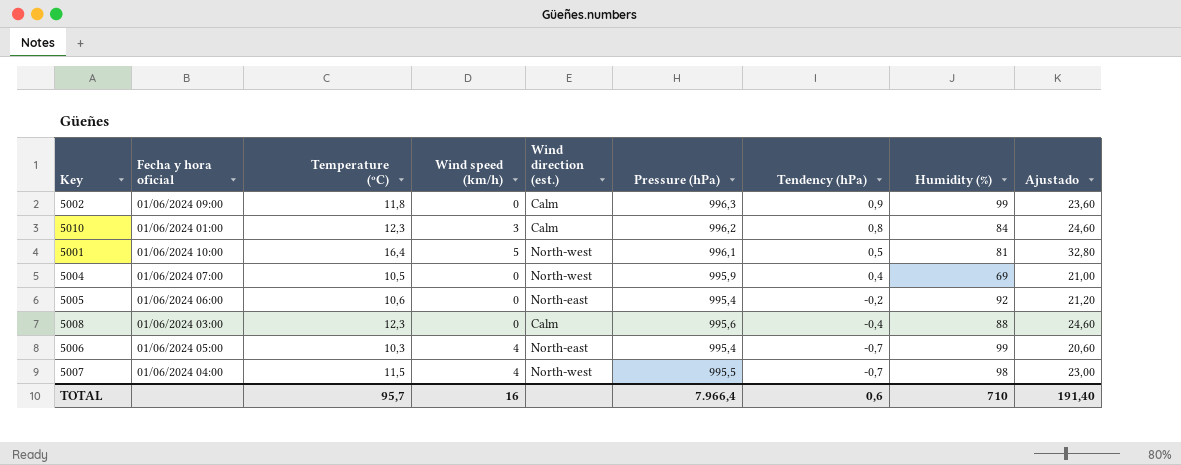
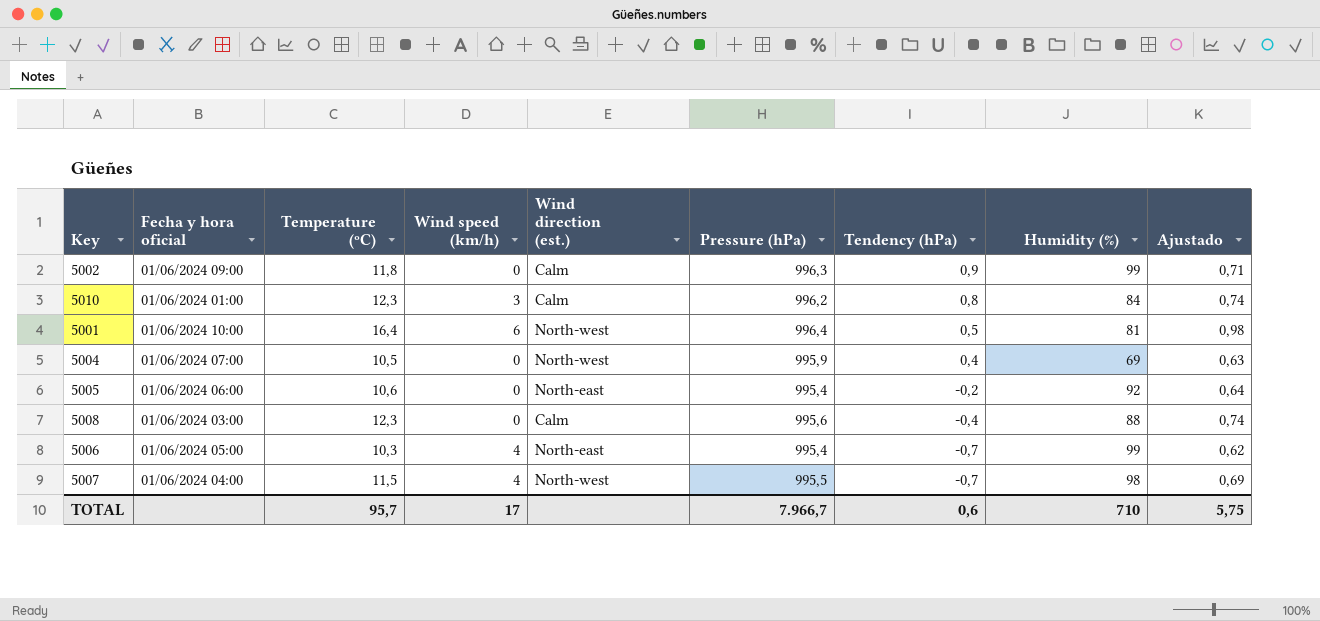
column Ajustado | formula: [Temperature (ºC)] * 2 -> [Temperature (ºC)] * 0,06
5001 | Wind speed (km/h): 5 -> 6
5001 | Pressure (hPa): 996,1 -> 996,4
TOTAL | Wind speed (km/h): 16 -> 17
TOTAL | Pressure (hPa): 7.966,4 -> 7.966,7
TOTAL | Ajustado: 191,40 -> 5,75

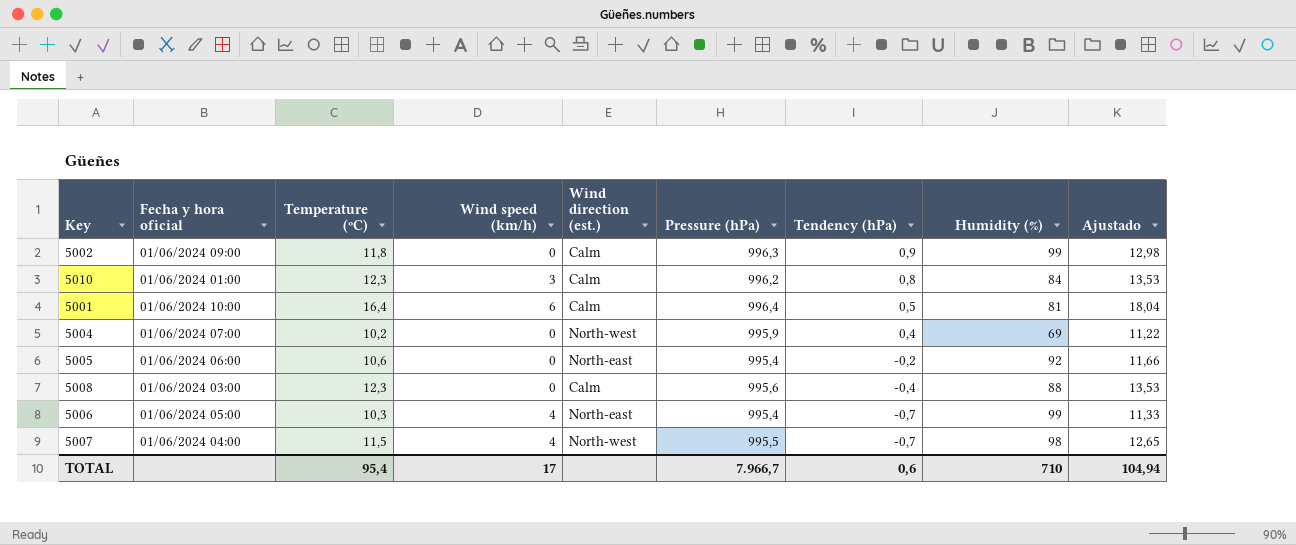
column Ajustado | formula: [Temperature (ºC)] * 0,06 -> [Temperature (ºC)] * 1,1
5001 | Wind direction (est.): North-west -> Calm
5004 | Temperature (ºC): 10,5 -> 10,2
TOTAL | Temperature (ºC): 95,7 -> 95,4
TOTAL | Ajustado: 5,75 -> 104,94

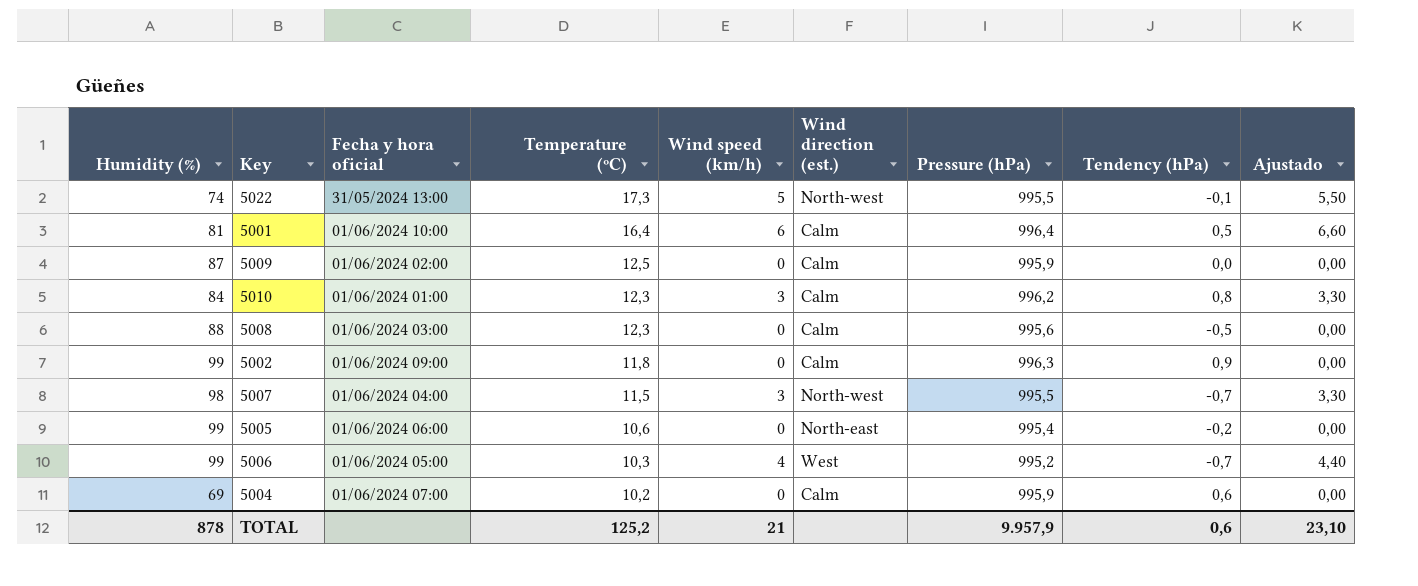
row order: Tendency (hPa) descending -> Temperature (ºC) descending
column Humidity (%) | position: 8 -> 1
column Ajustado | formula: [Temperature (ºC)] * 1,1 -> [Wind speed (km/h)] * 1,1
row 5022: none -> 74 | 31/05/2024 13:00 | 17,3 | 5 | North-west | 995,5 | -0,1 | 5,50
row 5009: none -> 87 | 01/06/2024 02:00 | 12,5 | 0 | Calm | 995,9 | 0,0 | 0,00
5008 | Tendency (hPa): -0,4 -> -0,5
5007 | Wind speed (km/h): 4 -> 3
5005 | Humidity (%): 92 -> 99
5006 | Wind direction (est.): North-east -> West
5006 | Pressure (hPa): 995,4 -> 995,2
5004 | Wind direction (est.): North-west -> Calm
5004 | Tendency (hPa): 0,4 -> 0,6
TOTAL | Humidity (%): 710 -> 878
TOTAL | Temperature (ºC): 95,4 -> 125,2
TOTAL | Wind speed (km/h): 17 -> 21
TOTAL | Pressure (hPa): 7.966,7 -> 9.957,9
TOTAL | Ajustado: 104,94 -> 23,10

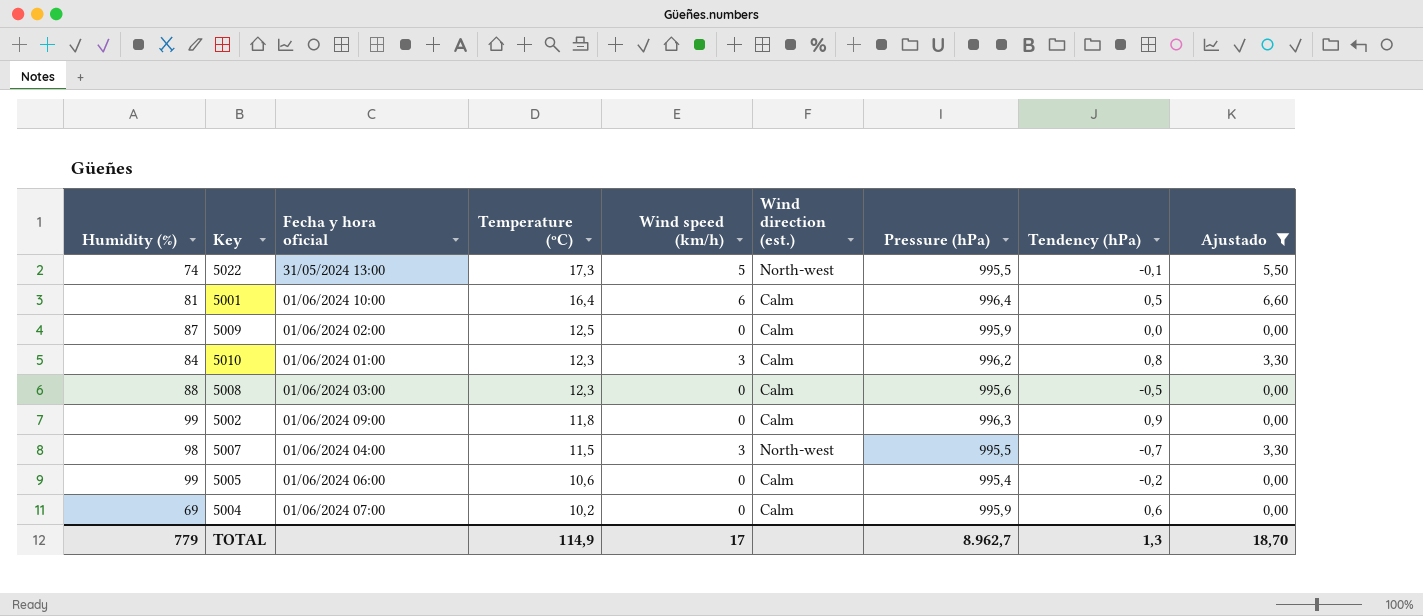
filter: none -> Ajustado != 4,40
5005 | Wind direction (est.): North-east -> Calm
TOTAL | Humidity (%): 878 -> 779
TOTAL | Temperature (ºC): 125,2 -> 114,9
TOTAL | Wind speed (km/h): 21 -> 17
TOTAL | Pressure (hPa): 9.957,9 -> 8.962,7
TOTAL | Tendency (hPa): 0,6 -> 1,3
TOTAL | Ajustado: 23,10 -> 18,70

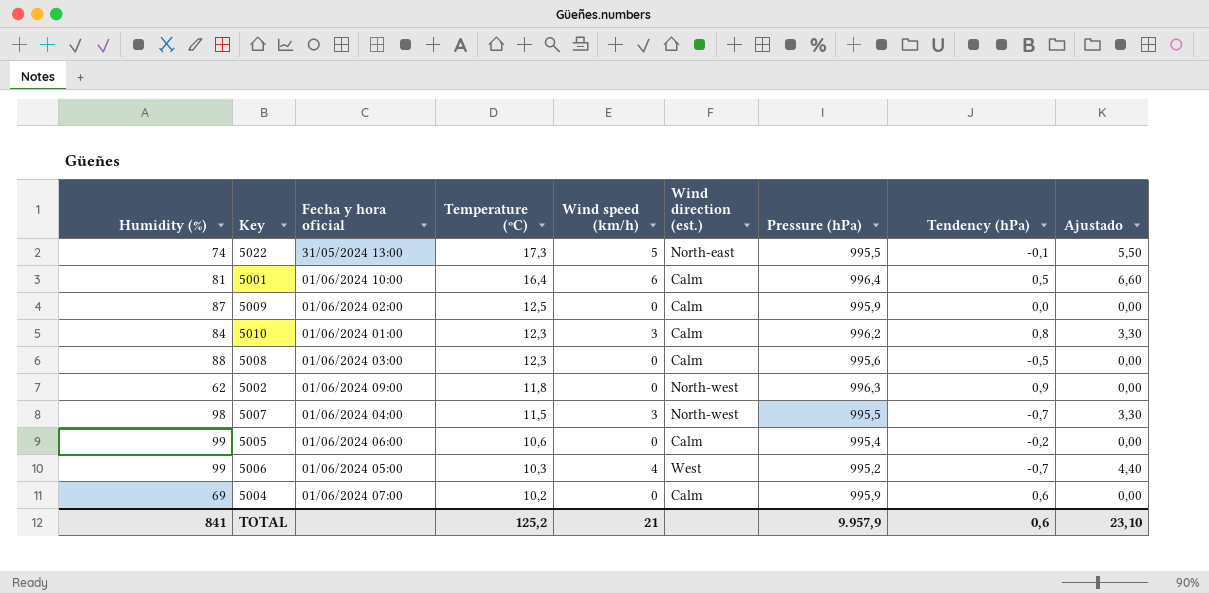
filter: Ajustado != 4,40 -> none
5022 | Wind direction (est.): North-west -> North-east
5002 | Humidity (%): 99 -> 62
5002 | Wind direction (est.): Calm -> North-west
TOTAL | Humidity (%): 779 -> 841
TOTAL | Temperature (ºC): 114,9 -> 125,2
TOTAL | Wind speed (km/h): 17 -> 21
TOTAL | Pressure (hPa): 8.962,7 -> 9.957,9
TOTAL | Tendency (hPa): 1,3 -> 0,6
TOTAL | Ajustado: 18,70 -> 23,10

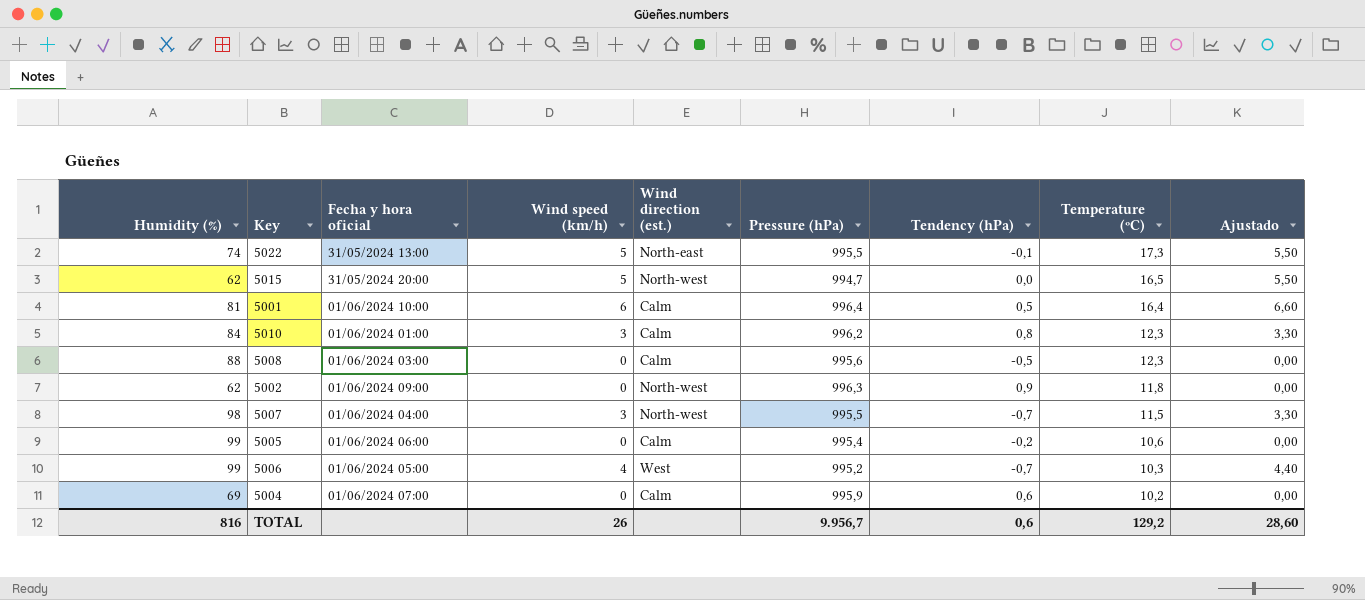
column Temperature (ºC) | position: 4 -> 8
row 5009: 87 | 01/06/2024 02:00 | 12,5 | 0 | Calm | 995,9 | 0,0 | 0,00 -> none
row 5015: none -> 62 | 31/05/2024 20:00 | 5 | North-west | 994,7 | 0,0 | 16,5 | 5,50
TOTAL | Humidity (%): 841 -> 816
TOTAL | Wind speed (km/h): 21 -> 26
TOTAL | Pressure (hPa): 9.957,9 -> 9.956,7
TOTAL | Temperature (ºC): 125,2 -> 129,2
TOTAL | Ajustado: 23,10 -> 28,60

